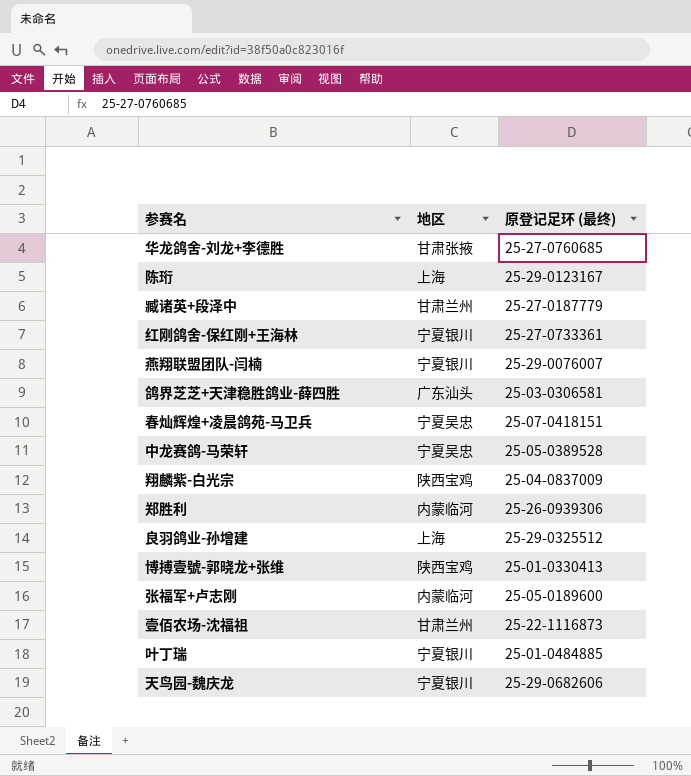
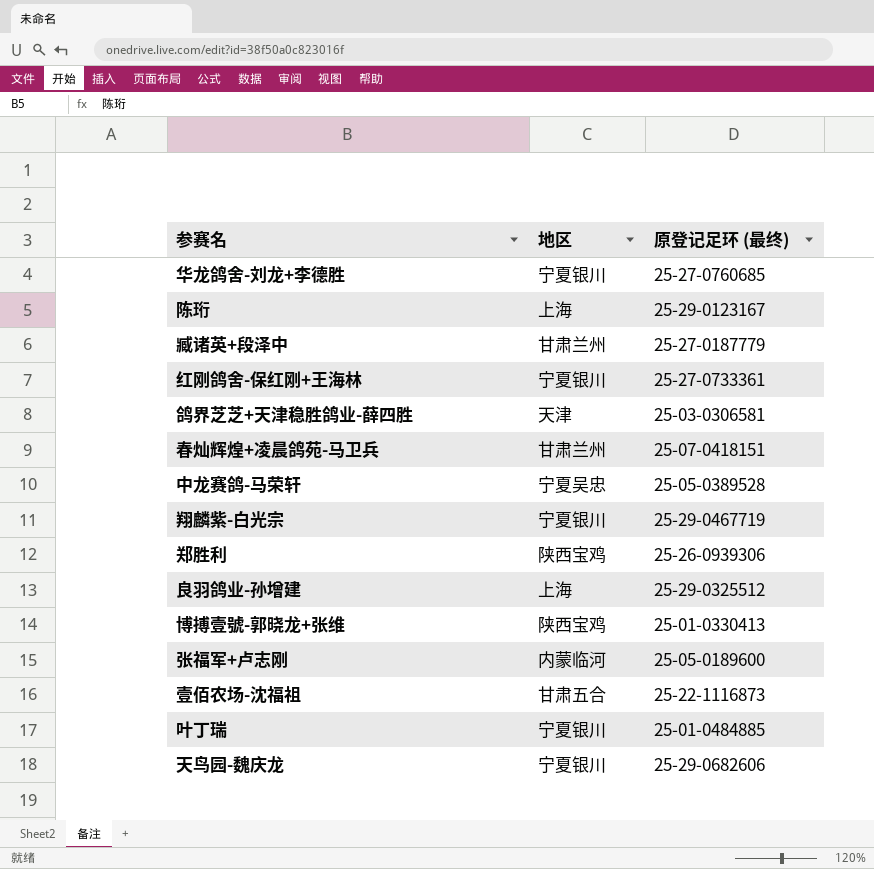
row 燕翔联盟团队-闫楠: 宁夏银川 | 25-29-0076007 -> none
华龙鸽舍-刘龙+李德胜 | 地区: 甘肃张掖 -> 宁夏银川
鸽界芝芝+天津稳胜鸽业-薛四胜 | 地区: 广东汕头 -> 天津
春灿辉煌+凌晨鸽苑-马卫兵 | 地区: 宁夏吴忠 -> 甘肃兰州
翔麟紫-白光宗 | 地区: 陕西宝鸡 -> 宁夏银川
翔麟紫-白光宗 | 原登记足环 (最终): 25-04-0837009 -> 25-29-0467719
郑胜利 | 地区: 内蒙临河 -> 陕西宝鸡
壹佰农场-沈福祖 | 地区: 甘肃兰州 -> 甘肃五合

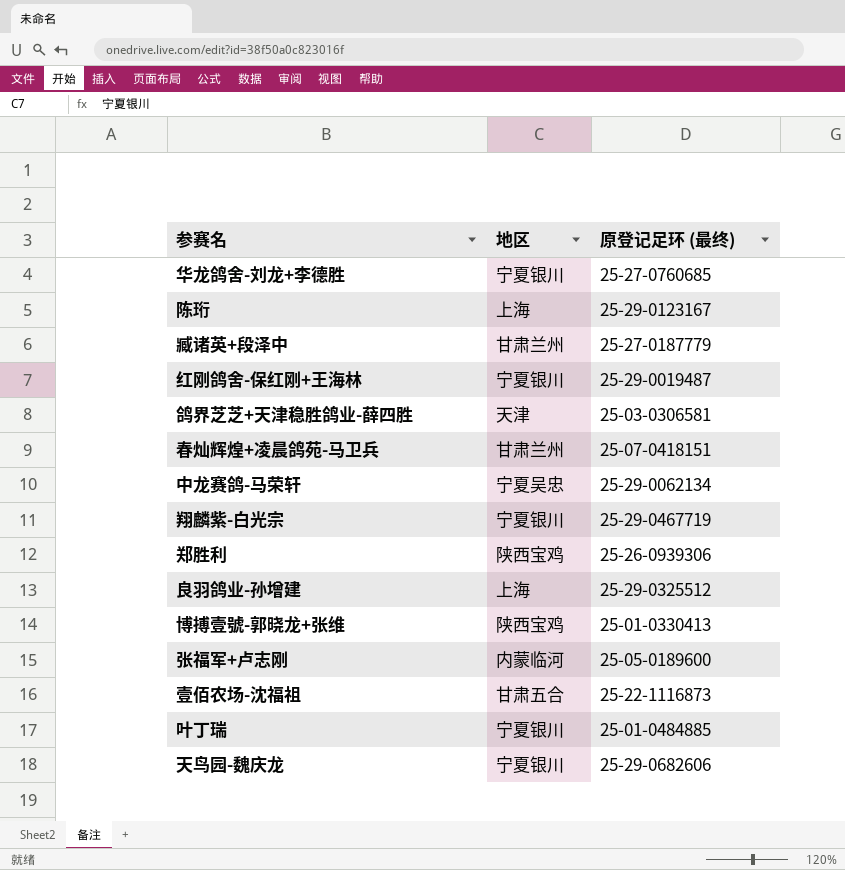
红刚鸽舍-保红刚+王海林 | 原登记足环 (最终): 25-27-0733361 -> 25-29-0019487
中龙赛鸽-马荣轩 | 原登记足环 (最终): 25-05-0389528 -> 25-29-0062134

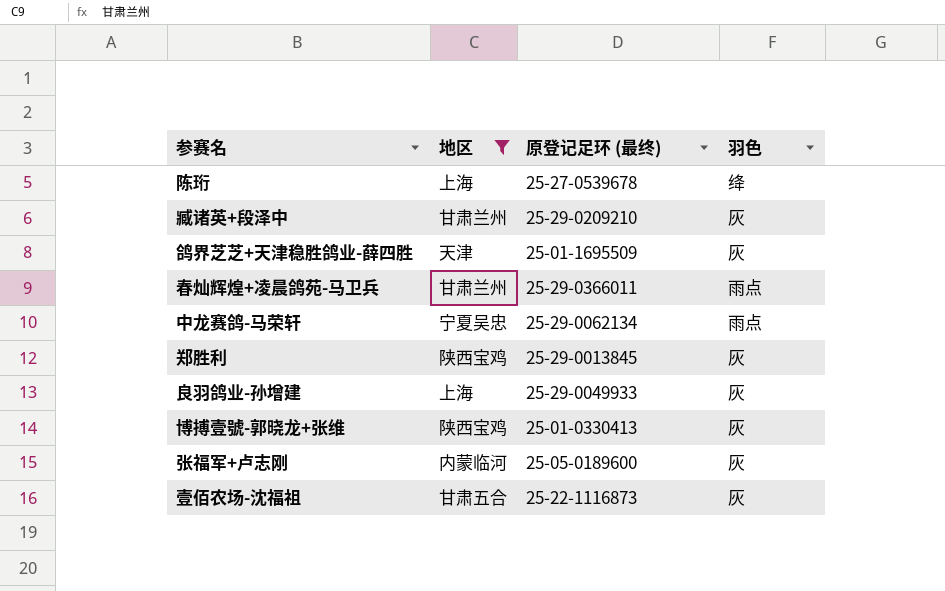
filter: none -> 地区 != 宁夏银川
column 羽色 | position: none -> 4
陈珩 | 原登记足环 (最终): 25-29-0123167 -> 25-27-0539678
臧诸英+段泽中 | 原登记足环 (最终): 25-27-0187779 -> 25-29-0209210
鸽界芝芝+天津稳胜鸽业-薛四胜 | 原登记足环 (最终): 25-03-0306581 -> 25-01-1695509
春灿辉煌+凌晨鸽苑-马卫兵 | 原登记足环 (最终): 25-07-0418151 -> 25-29-0366011
郑胜利 | 原登记足环 (最终): 25-26-0939306 -> 25-29-0013845
良羽鸽业-孙增建 | 原登记足环 (最终): 25-29-0325512 -> 25-29-0049933

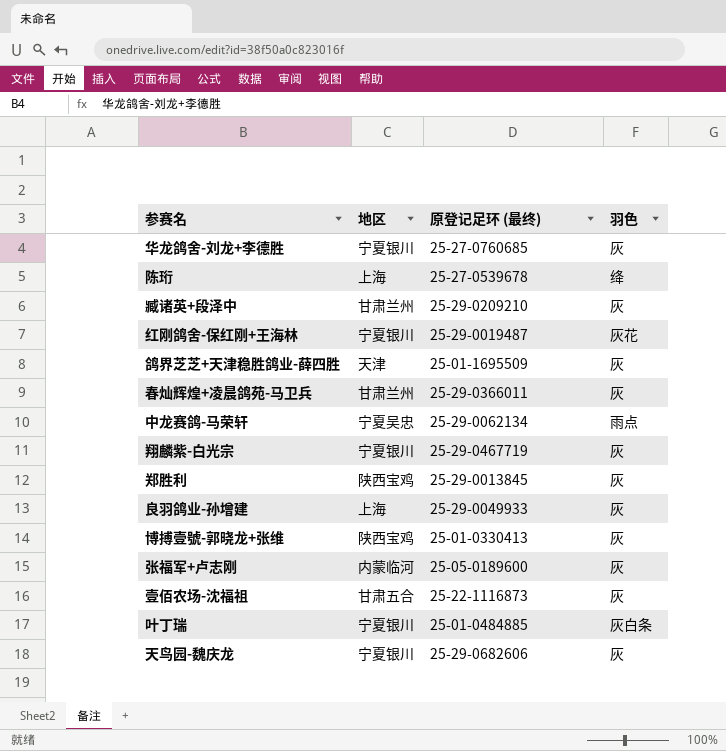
filter: 地区 != 宁夏银川 -> none
春灿辉煌+凌晨鸽苑-马卫兵 | 羽色: 雨点 -> 灰

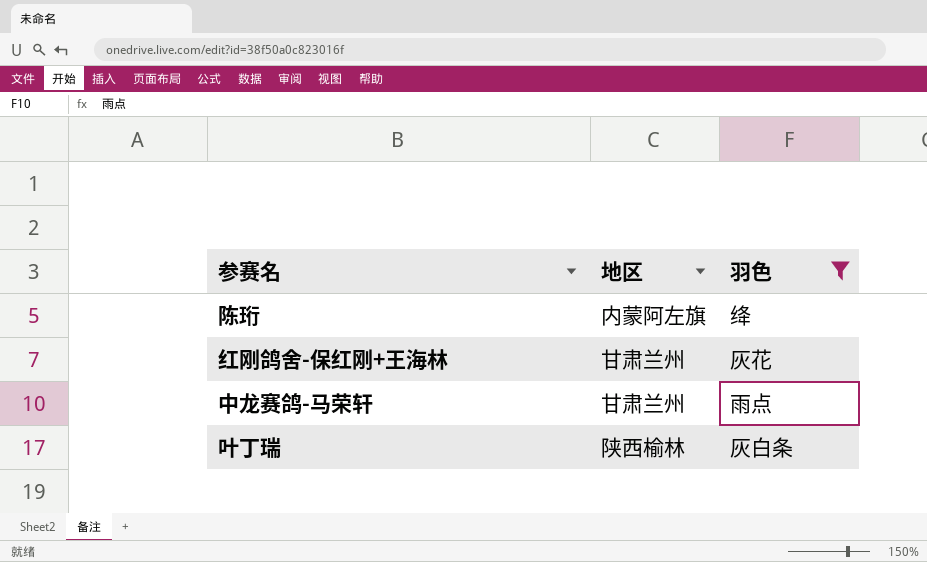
filter: none -> 羽色 != 灰
column 原登记足环 (最终) | position: 3 -> none
陈珩 | 地区: 上海 -> 内蒙阿左旗
红刚鸽舍-保红刚+王海林 | 地区: 宁夏银川 -> 甘肃兰州
中龙赛鸽-马荣轩 | 地区: 宁夏吴忠 -> 甘肃兰州
叶丁瑞 | 地区: 宁夏银川 -> 陕西榆林

